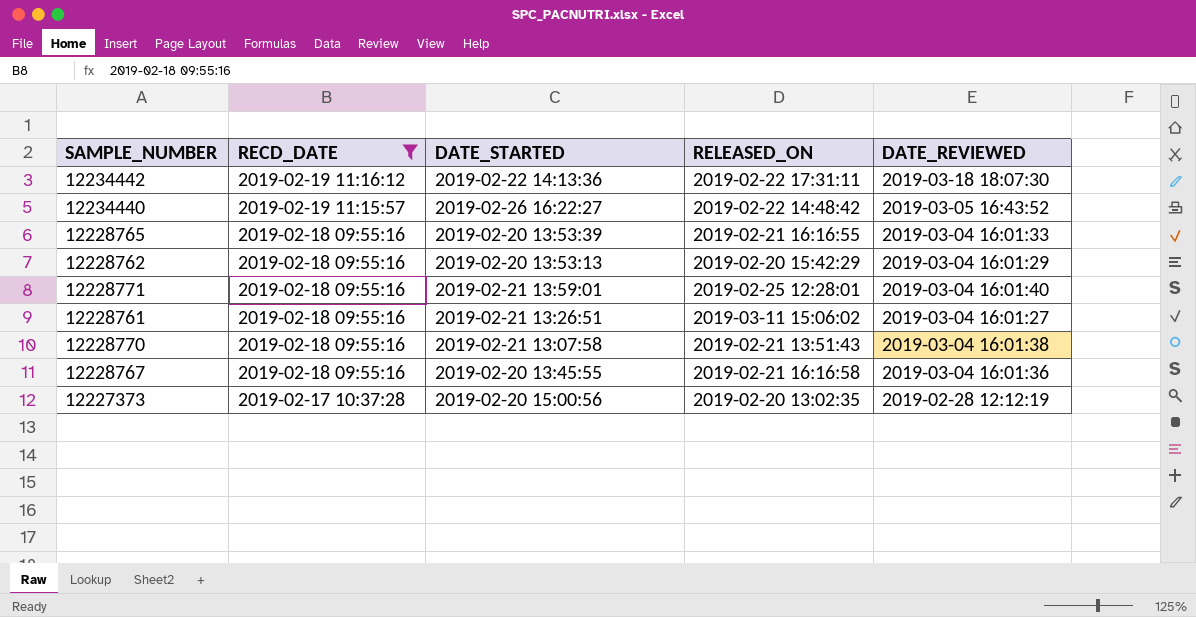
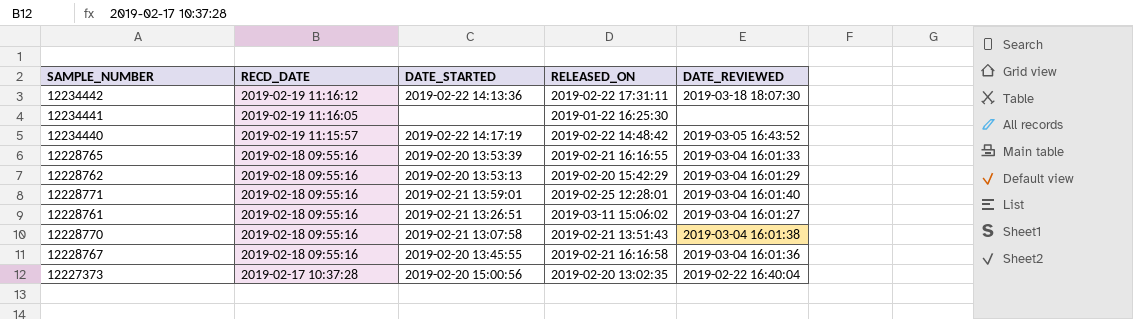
filter: RECD_DATE != 2019-02-19 11:16:05 -> none
12234440 | DATE_STARTED: 2019-02-26 16:22:27 -> 2019-02-22 14:17:19
12227373 | DATE_REVIEWED: 2019-02-28 12:12:19 -> 2019-02-22 16:40:04

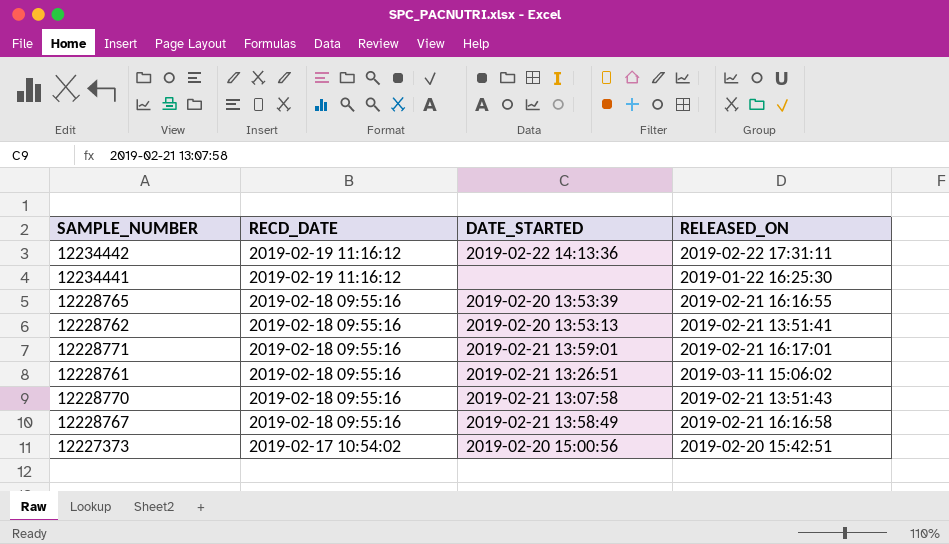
column DATE_REVIEWED | position: 5 -> none
row 12234440: 2019-02-19 11:15:57 | 2019-02-22 14:17:19 | 2019-02-22 14:48:42 | 2019-03-05 16:43:52 -> none
12234441 | RECD_DATE: 2019-02-19 11:16:05 -> 2019-02-19 11:16:12
12228762 | RELEASED_ON: 2019-02-20 15:42:29 -> 2019-02-21 13:51:41
12228771 | RELEASED_ON: 2019-02-25 12:28:01 -> 2019-02-21 16:17:01
12228767 | DATE_STARTED: 2019-02-20 13:45:55 -> 2019-02-21 13:58:49
12227373 | RECD_DATE: 2019-02-17 10:37:28 -> 2019-02-17 10:54:02
12227373 | RELEASED_ON: 2019-02-20 13:02:35 -> 2019-02-20 15:42:51

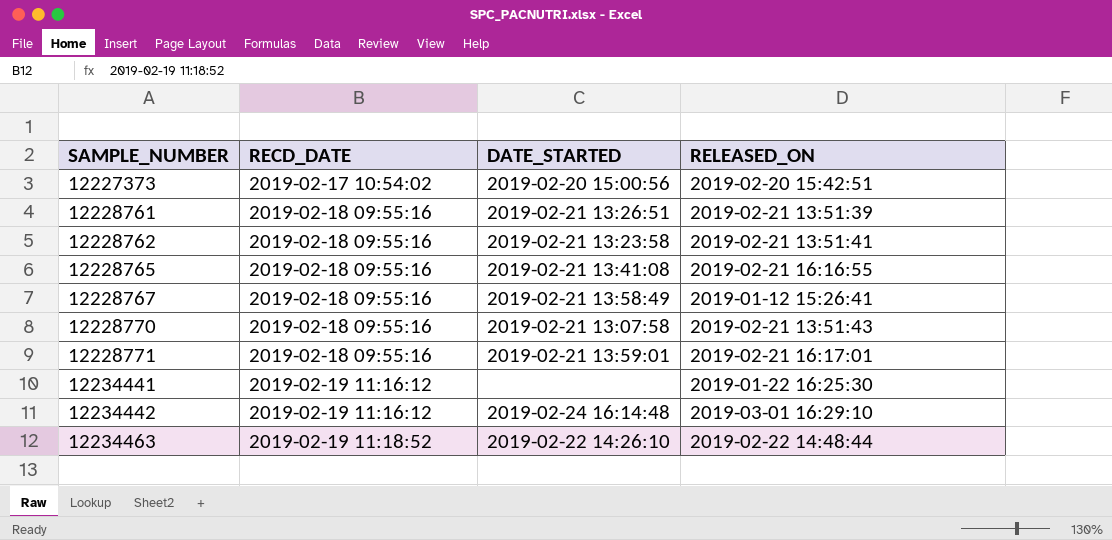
row order: RECD_DATE descending -> SAMPLE_NUMBER ascending
12228761 | RELEASED_ON: 2019-03-11 15:06:02 -> 2019-02-21 13:51:39
12228762 | DATE_STARTED: 2019-02-20 13:53:13 -> 2019-02-21 13:23:58
12228765 | DATE_STARTED: 2019-02-20 13:53:39 -> 2019-02-21 13:41:08
12228767 | RELEASED_ON: 2019-02-21 16:16:58 -> 2019-01-12 15:26:41
12234442 | DATE_STARTED: 2019-02-22 14:13:36 -> 2019-02-24 16:14:48
12234442 | RELEASED_ON: 2019-02-22 17:31:11 -> 2019-03-01 16:29:10
row 12234463: none -> 2019-02-19 11:18:52 | 2019-02-22 14:26:10 | 2019-02-22 14:48:44

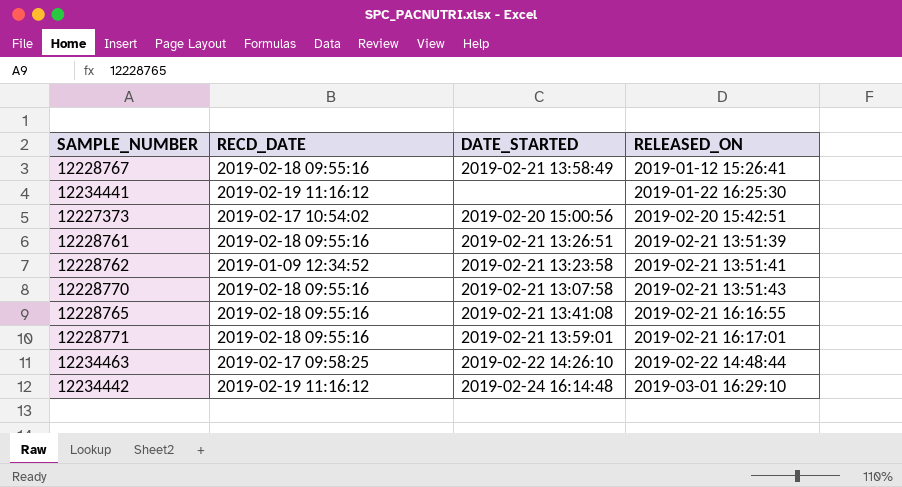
row order: SAMPLE_NUMBER ascending -> RELEASED_ON ascending
12228762 | RECD_DATE: 2019-02-18 09:55:16 -> 2019-01-09 12:34:52
12234463 | RECD_DATE: 2019-02-19 11:18:52 -> 2019-02-17 09:58:25

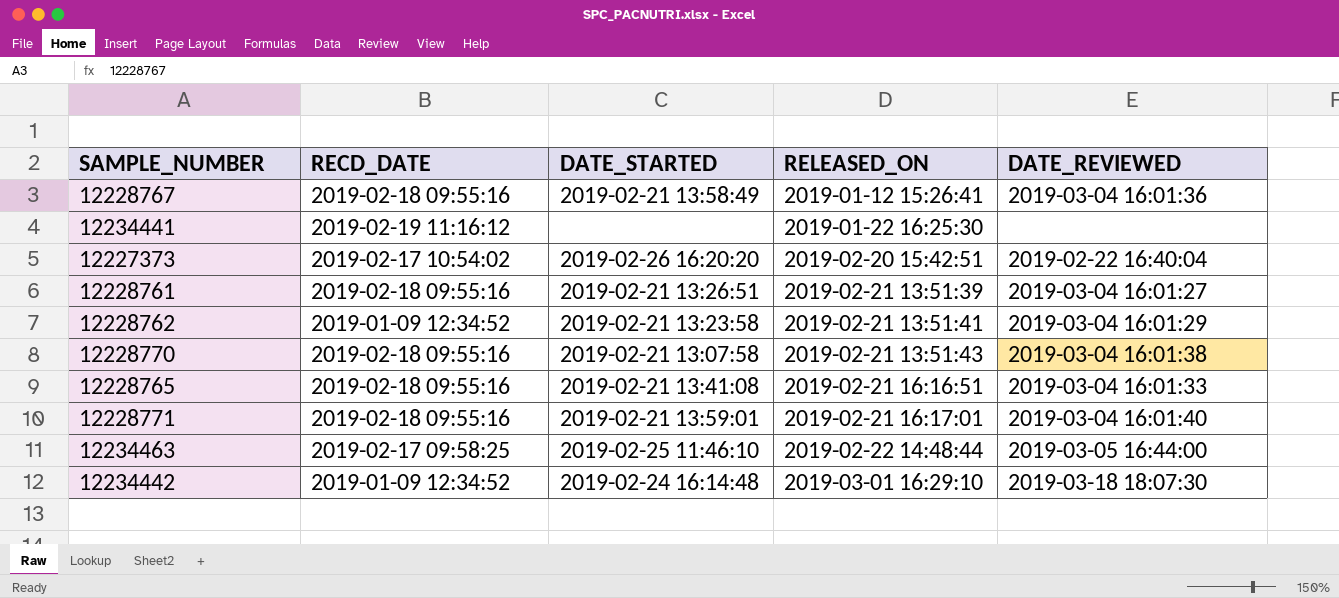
column DATE_REVIEWED | position: none -> 5
12227373 | DATE_STARTED: 2019-02-20 15:00:56 -> 2019-02-26 16:20:20
12228765 | RELEASED_ON: 2019-02-21 16:16:55 -> 2019-02-21 16:16:51
12234463 | DATE_STARTED: 2019-02-22 14:26:10 -> 2019-02-25 11:46:10
12234442 | RECD_DATE: 2019-02-19 11:16:12 -> 2019-01-09 12:34:52

